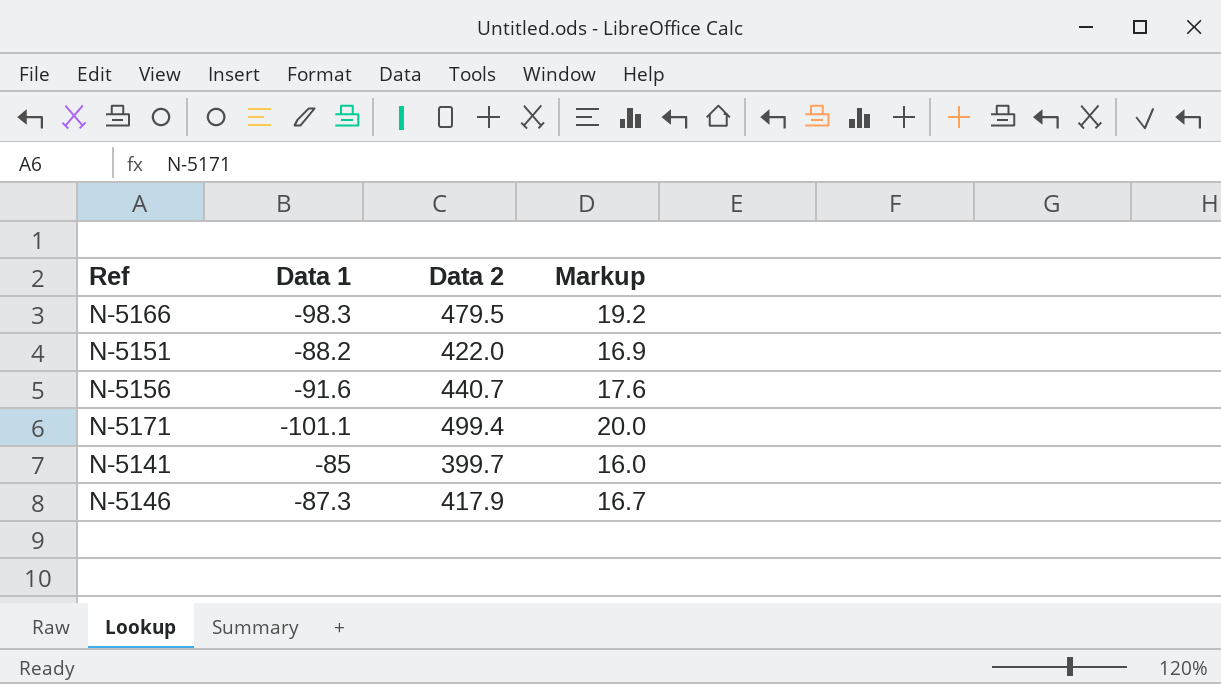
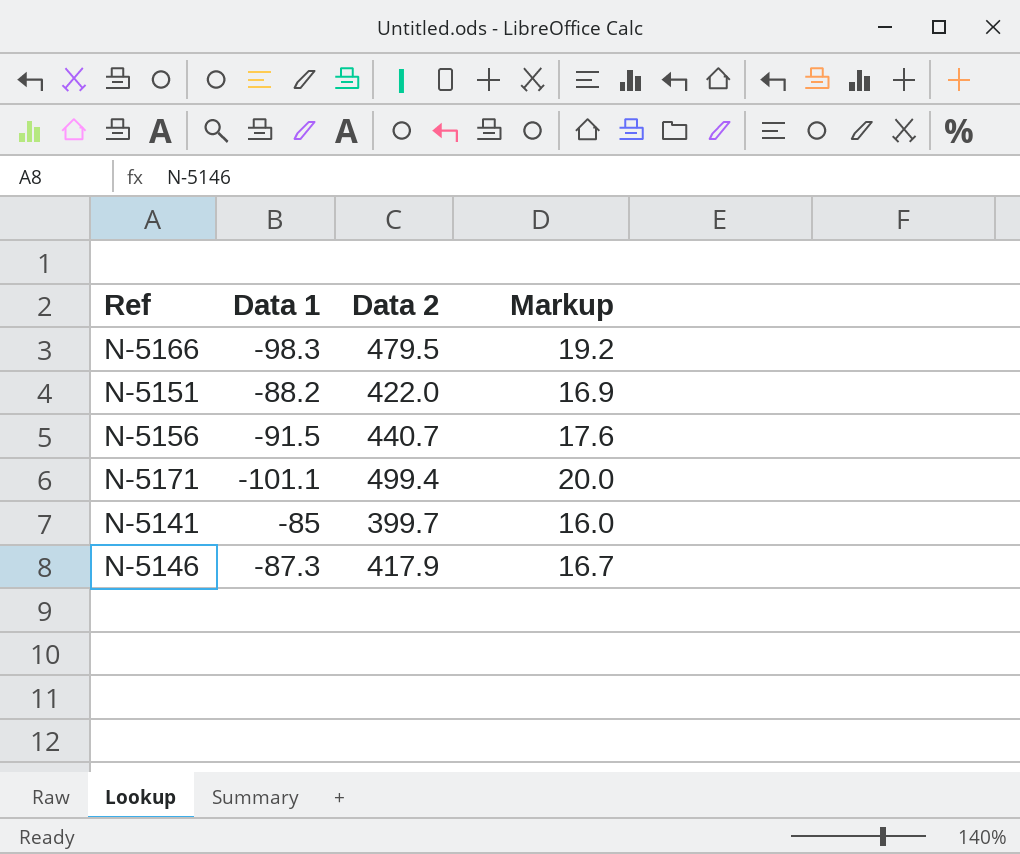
N-5156 | Data 1: -91.6 -> -91.5

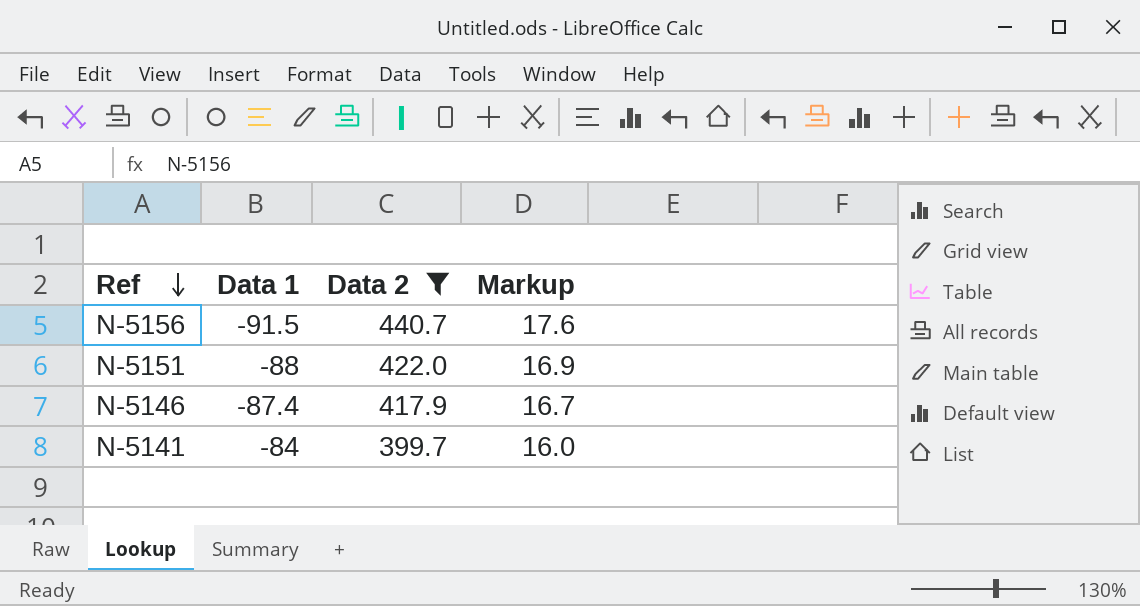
filter: none -> Data 2 <= 440.7
row order: none -> Ref descending
N-5151 | Data 1: -88.2 -> -88
N-5146 | Data 1: -87.3 -> -87.4
N-5141 | Data 1: -85 -> -84

